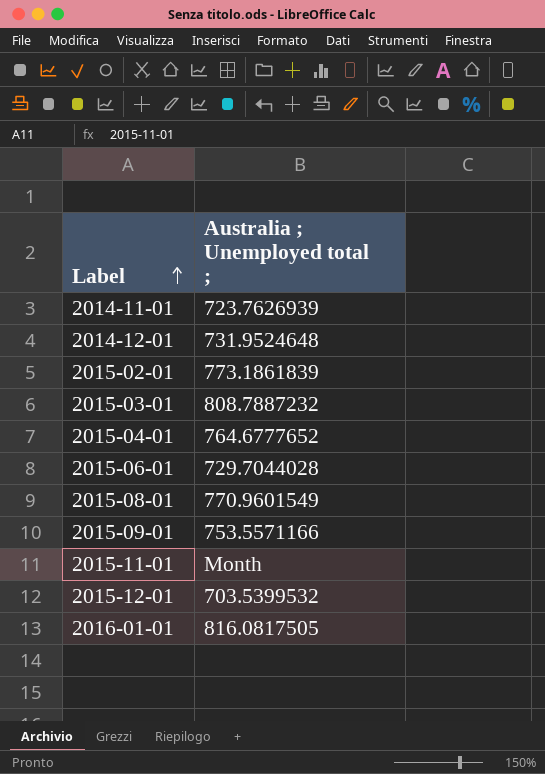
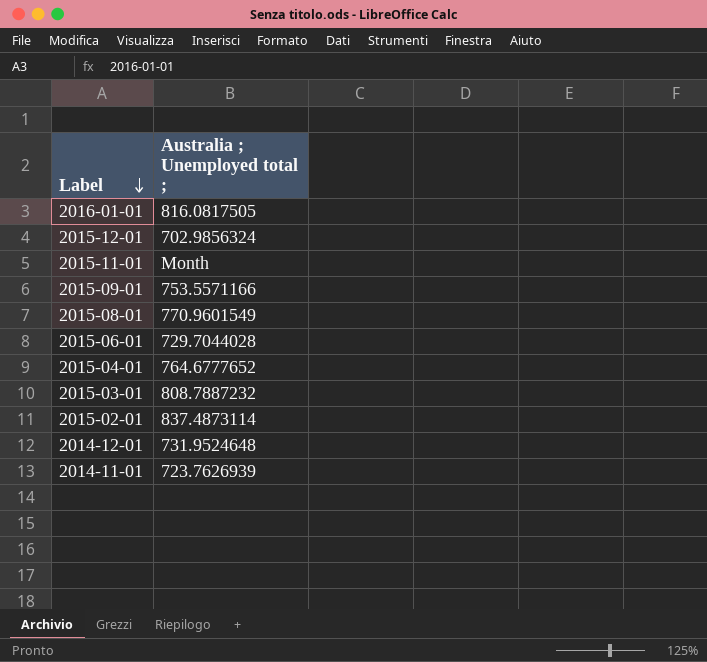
row order: Label ascending -> Label descending
2015-12-01 | Australia ; Unemployed total ;: 703.5399532 -> 702.9856324
2015-02-01 | Australia ; Unemployed total ;: 773.1861839 -> 837.4873114

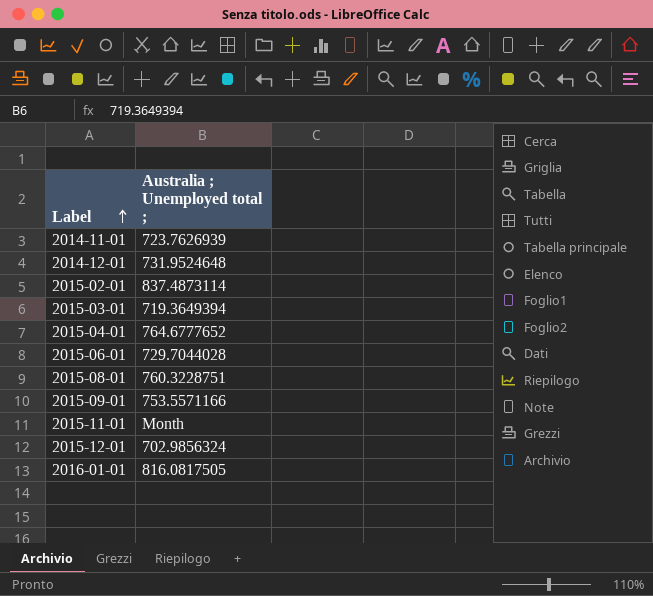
row order: Label descending -> Label ascending
2015-03-01 | Australia ; Unemployed total ;: 808.7887232 -> 719.3649394
2015-08-01 | Australia ; Unemployed total ;: 770.9601549 -> 760.3228751

